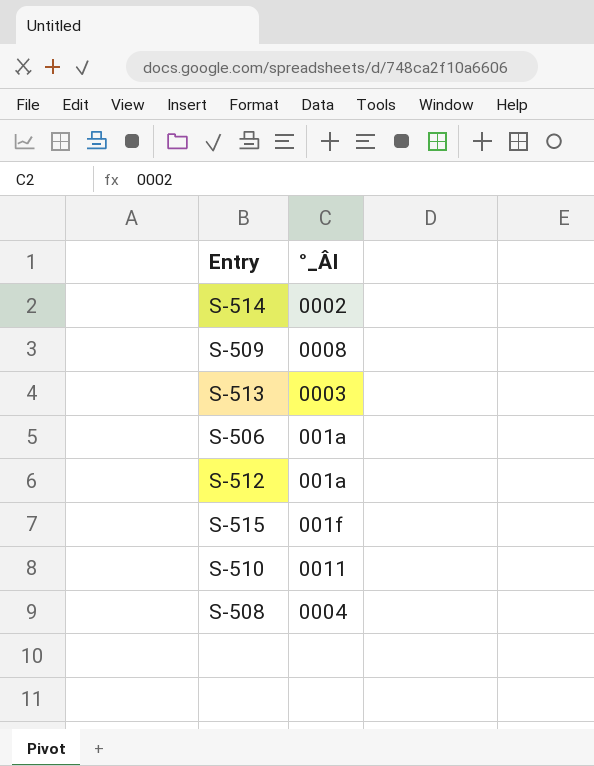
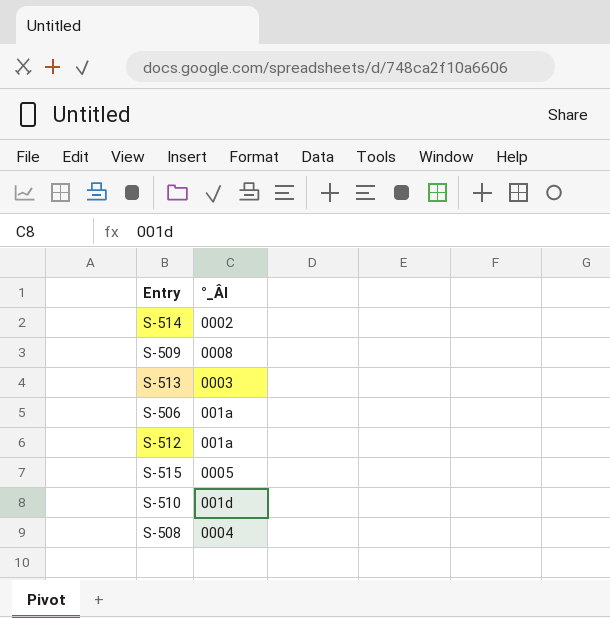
S-515 | °_ÂI: 001f -> 0005
S-510 | °_ÂI: 0011 -> 001d

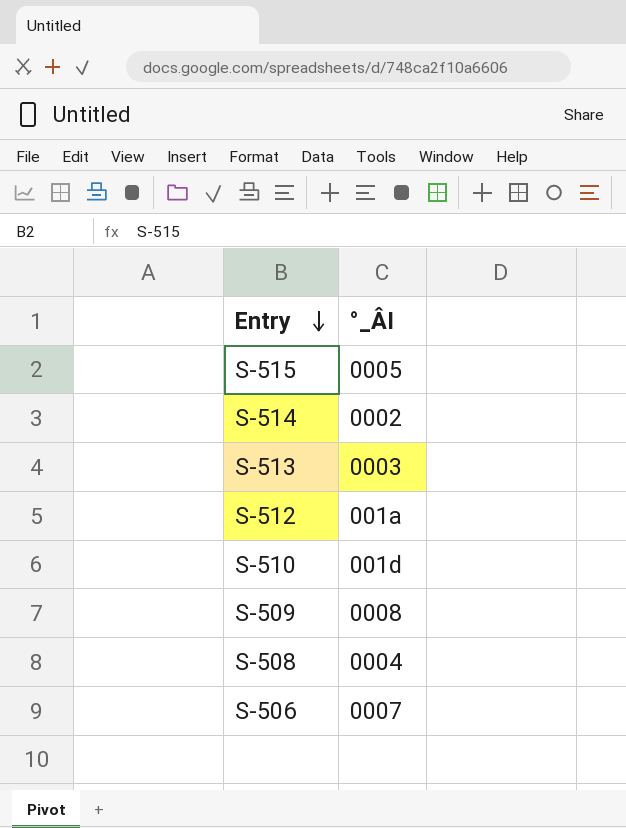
row order: none -> Entry descending
S-506 | °_ÂI: 001a -> 0007

